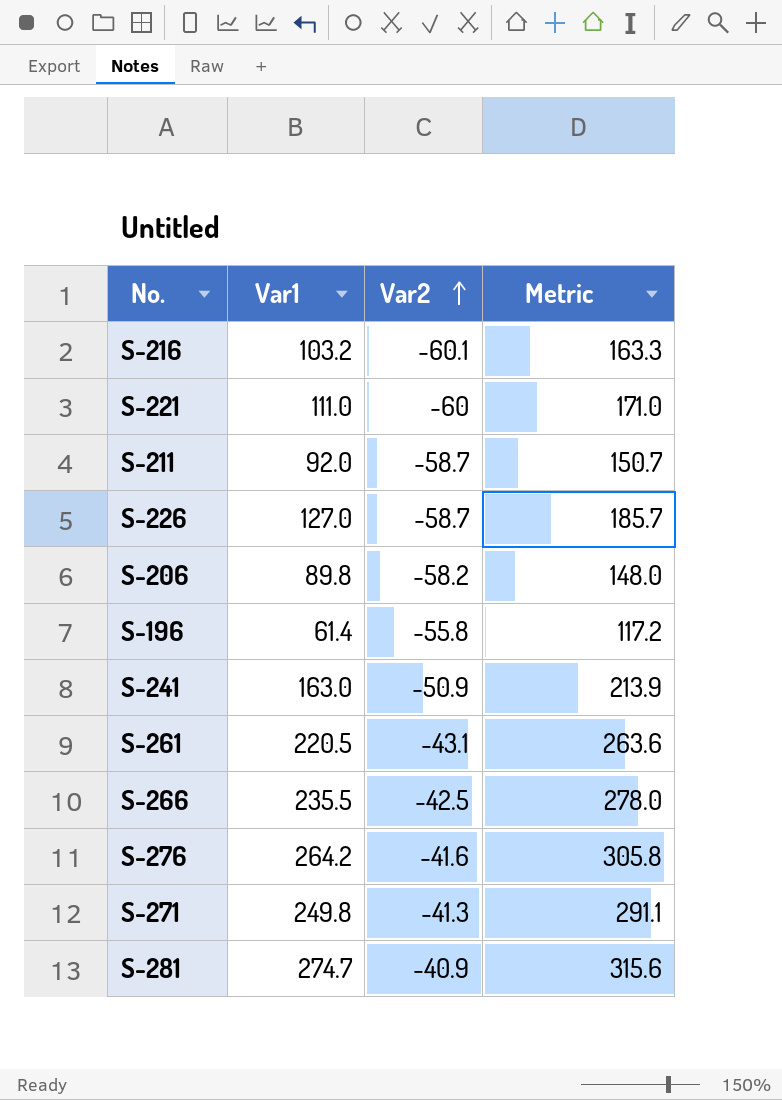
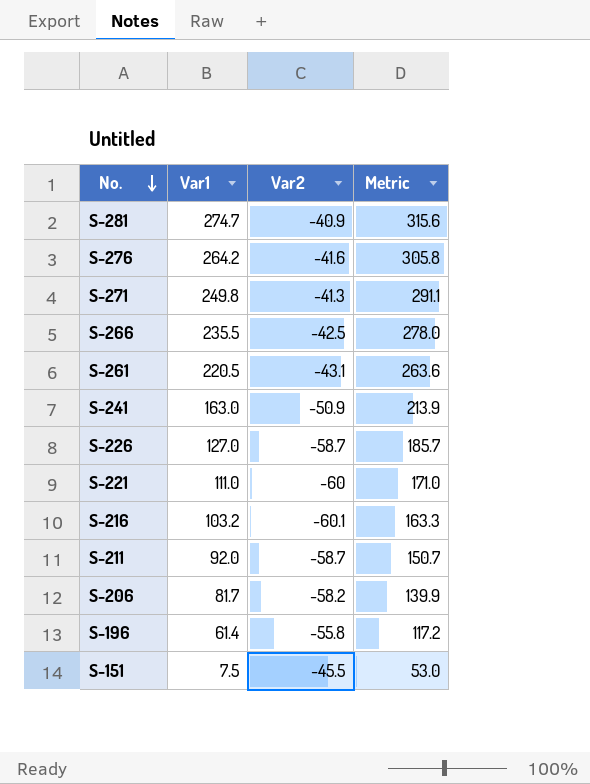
row order: Var2 ascending -> No. descending
S-206 | Var1: 89.8 -> 81.7
S-206 | Metric: 148.0 -> 139.9
row S-151: none -> 7.5 | -45.5 | 53.0

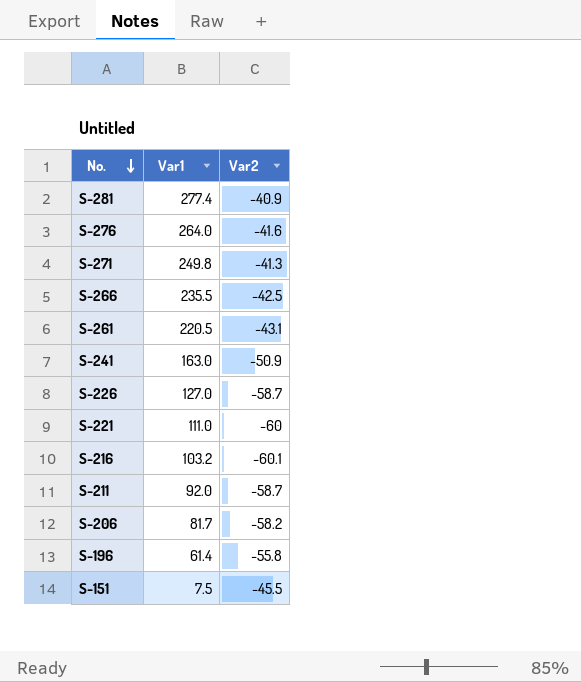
column Metric | formula: [Var1] - [Var2] -> none
S-281 | Var1: 274.7 -> 277.4
S-276 | Var1: 264.2 -> 264.0

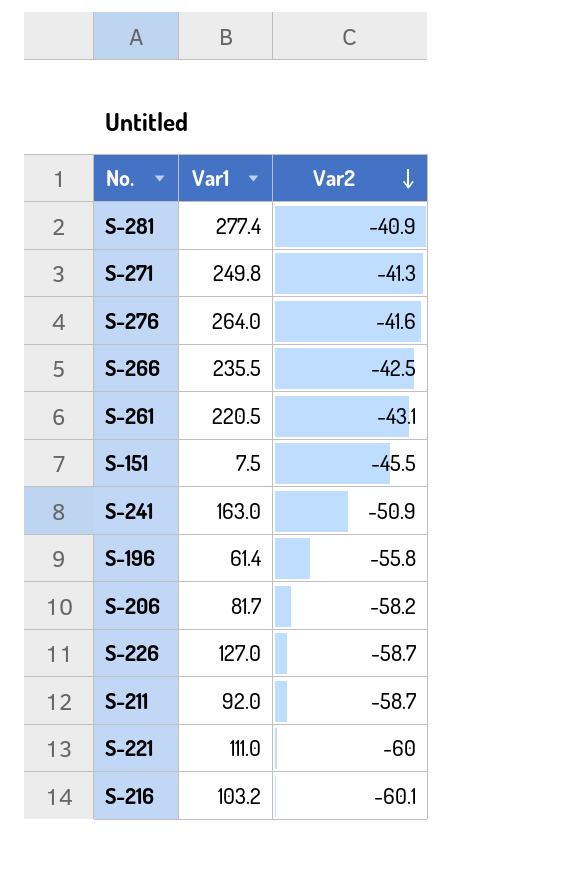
row order: No. descending -> Var2 descending

